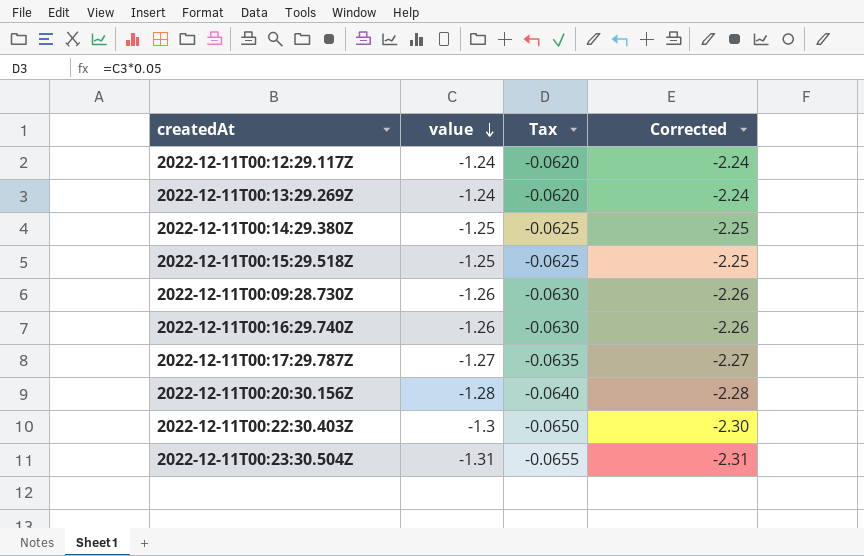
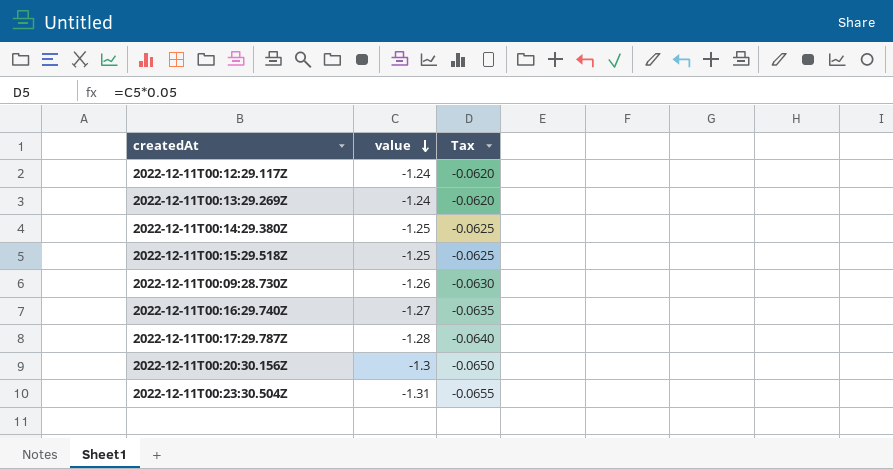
column Corrected | formula: [value] - 1 -> none
row 2022-12-11T00:22:30.403Z: -1.3 | -0.0650 | -2.30 -> none
2022-12-11T00:16:29.740Z | value: -1.26 -> -1.27
2022-12-11T00:16:29.740Z | Tax: -0.0630 -> -0.0635
2022-12-11T00:17:29.787Z | value: -1.27 -> -1.28
2022-12-11T00:17:29.787Z | Tax: -0.0635 -> -0.0640
2022-12-11T00:20:30.156Z | value: -1.28 -> -1.3
2022-12-11T00:20:30.156Z | Tax: -0.0640 -> -0.0650

